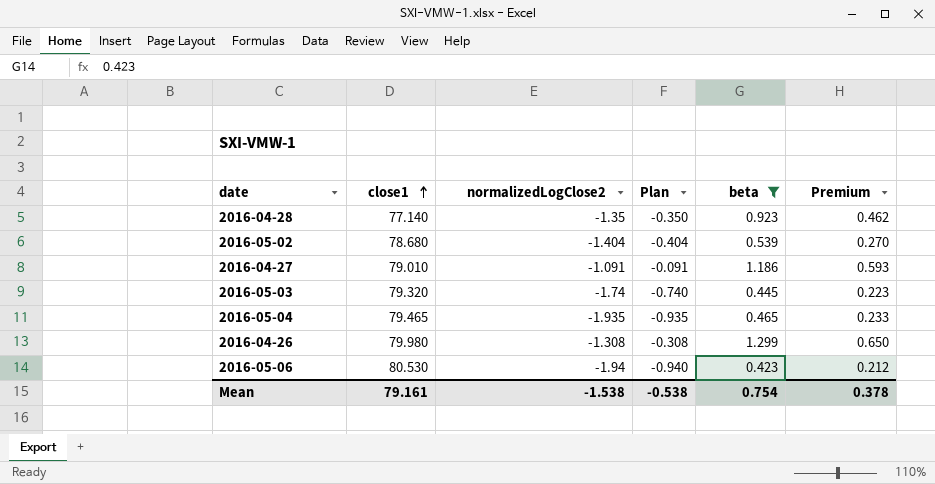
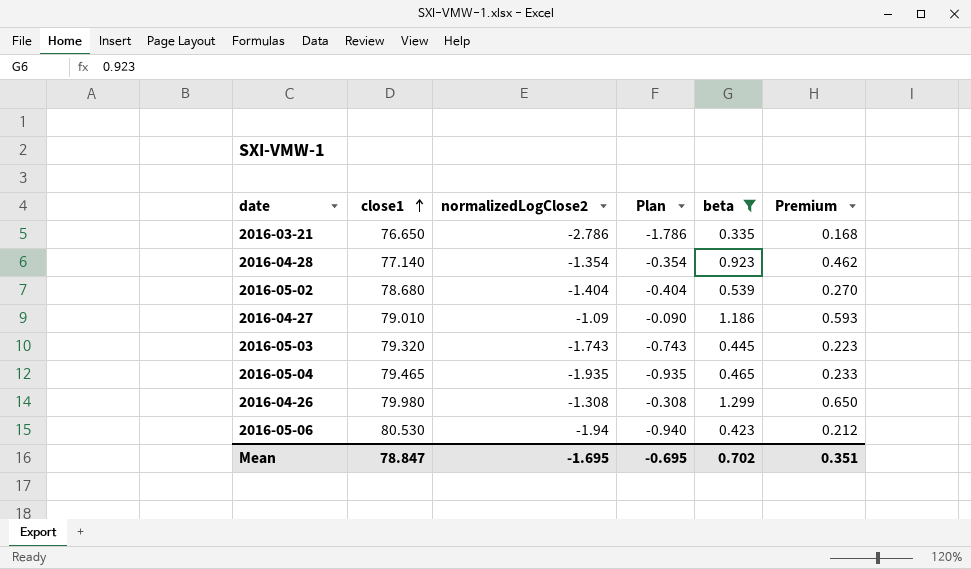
row 2016-03-21: none -> 76.650 | -2.786 | -1.786 | 0.335 | 0.168
2016-04-28 | normalizedLogClose2: -1.35 -> -1.354
2016-04-28 | Plan: -0.350 -> -0.354
2016-04-27 | normalizedLogClose2: -1.091 -> -1.09
2016-04-27 | Plan: -0.091 -> -0.090
2016-05-03 | normalizedLogClose2: -1.74 -> -1.743
2016-05-03 | Plan: -0.740 -> -0.743
Mean | close1: 79.161 -> 78.847
Mean | normalizedLogClose2: -1.538 -> -1.695
Mean | Plan: -0.538 -> -0.695
Mean | beta: 0.754 -> 0.702
Mean | Premium: 0.378 -> 0.351

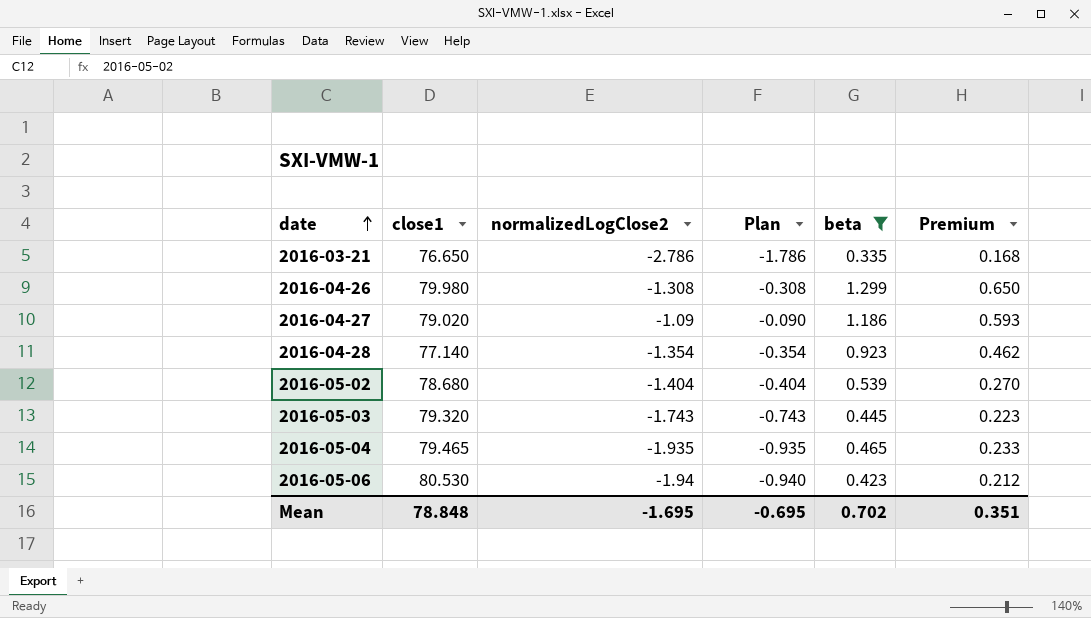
row order: close1 ascending -> date ascending
2016-04-27 | close1: 79.010 -> 79.020
Mean | close1: 78.847 -> 78.848

